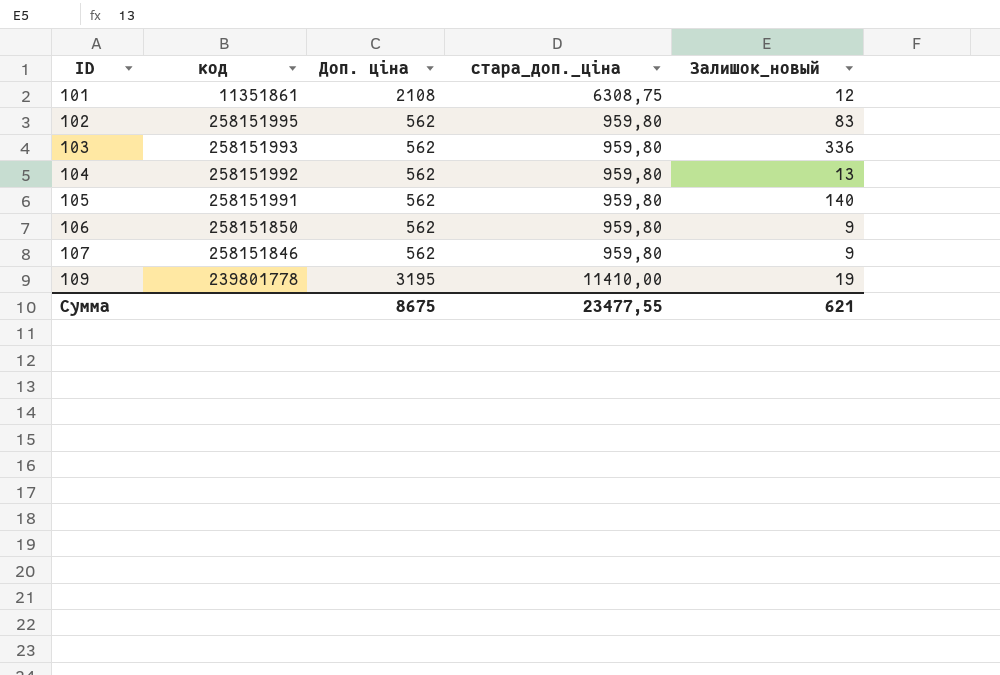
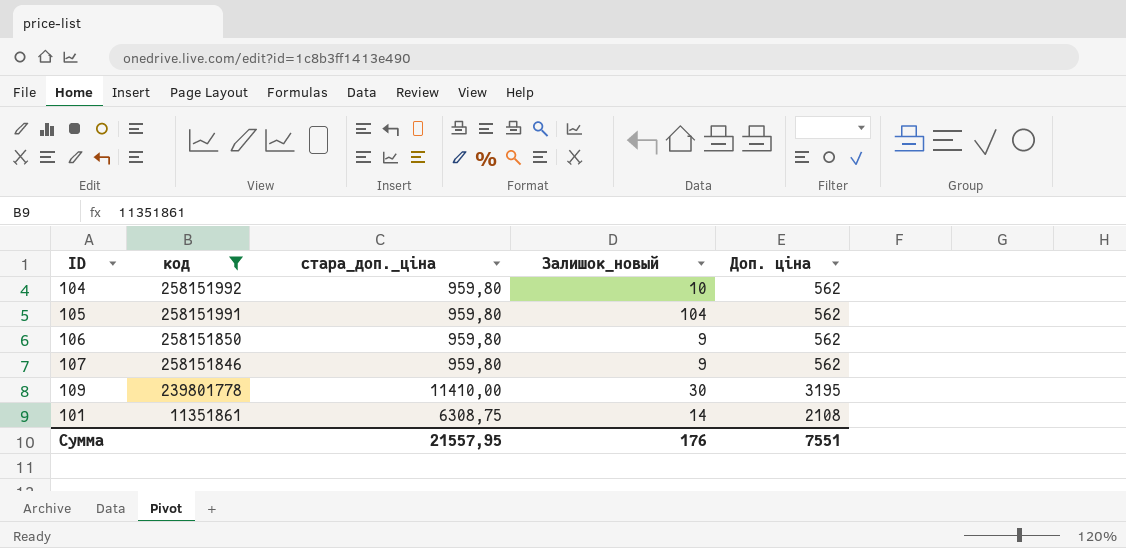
filter: none -> код <= 258151992
row order: ID ascending -> код descending
column Доп. ціна | position: 3 -> 5
104 | Залишок_новый: 13 -> 10
105 | Залишок_новый: 140 -> 104
109 | Залишок_новый: 19 -> 30
101 | Залишок_новый: 12 -> 14
Сумма | стара_доп._ціна: 23477,55 -> 21557,95
Сумма | Залишок_новый: 621 -> 176
Сумма | Доп. ціна: 8675 -> 7551

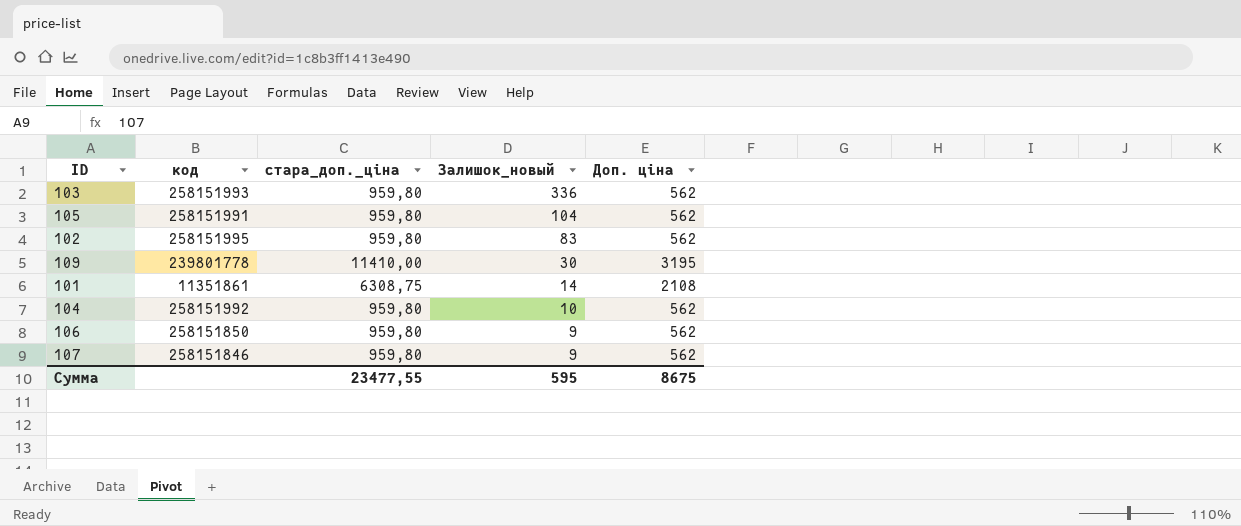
filter: код <= 258151992 -> none
row order: код descending -> Залишок_новый descending
Сумма | стара_доп._ціна: 21557,95 -> 23477,55
Сумма | Залишок_новый: 176 -> 595
Сумма | Доп. ціна: 7551 -> 8675

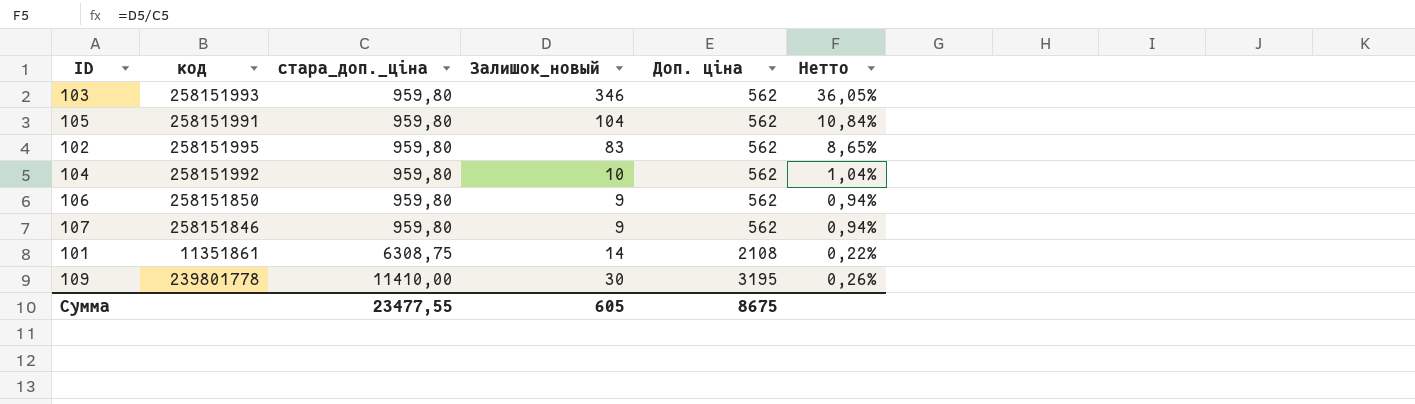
row order: Залишок_новый descending -> стара_доп._ціна ascending
column Нетто | formula: none -> [Залишок_новый] / [стара_доп._ціна]
103 | Залишок_новый: 336 -> 346
Сумма | Залишок_новый: 595 -> 605

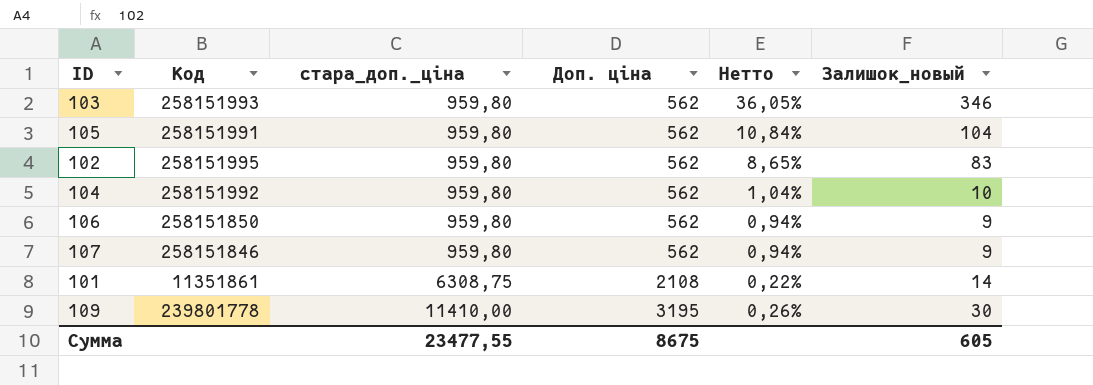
column name: код -> Код
column Залишок_новый | position: 4 -> 6

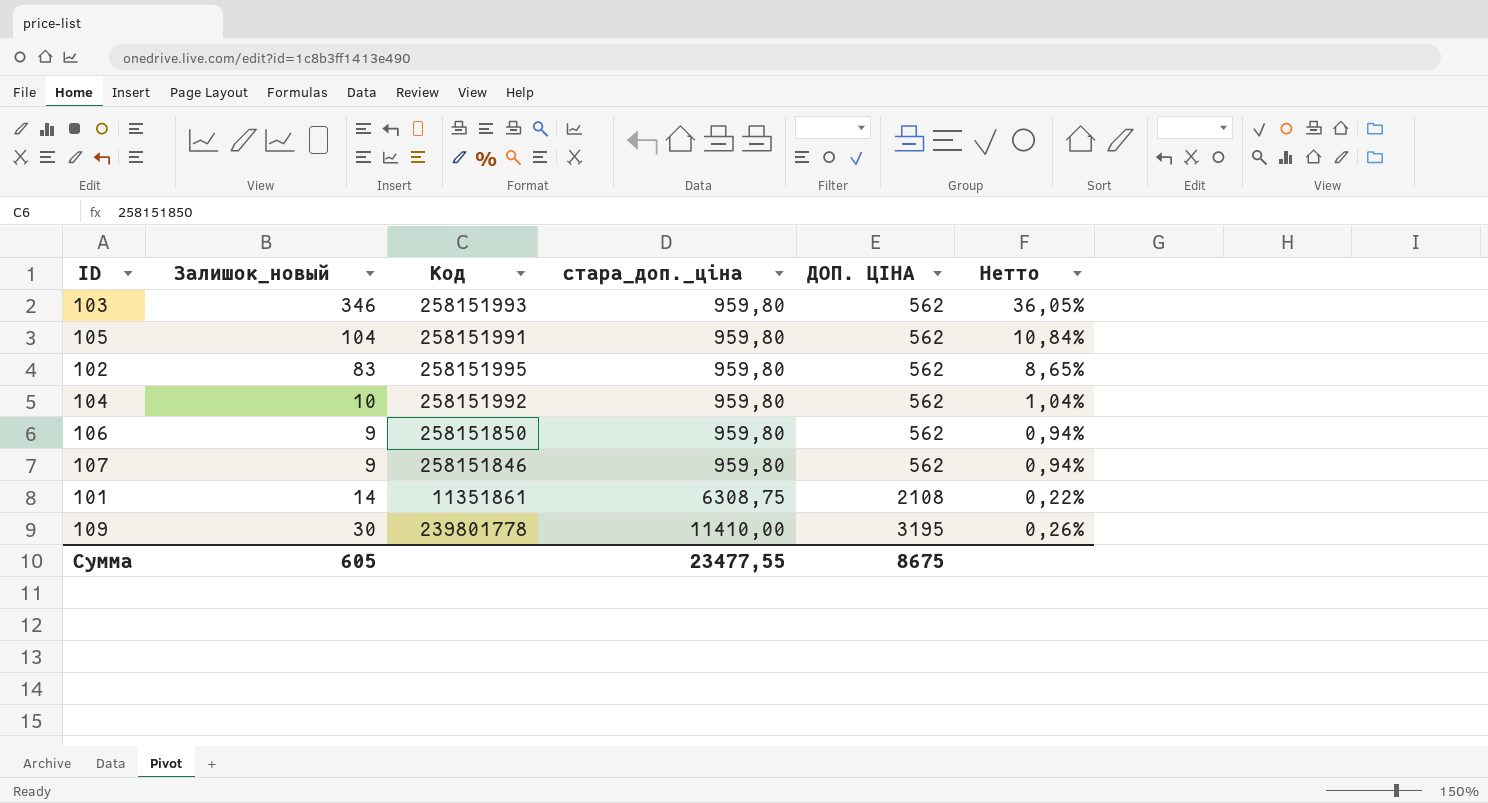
column Залишок_новый | position: 6 -> 2
column name: Доп. ціна -> ДОП. ЦІНА

